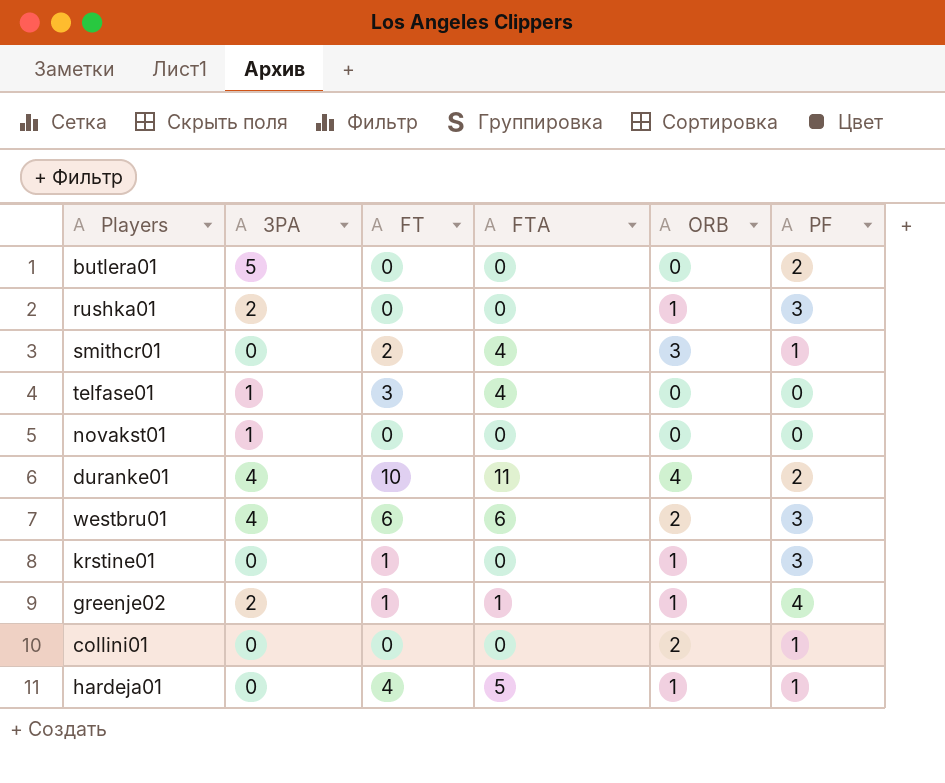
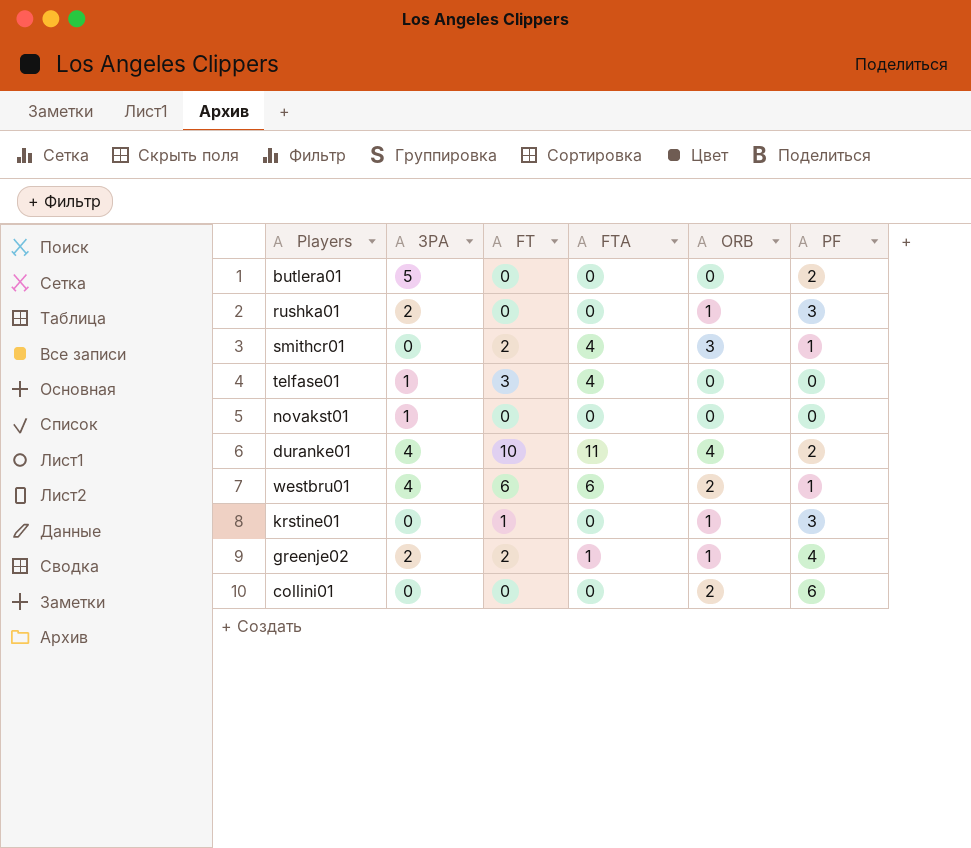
row hardeja01: 0 | 4 | 5 | 1 | 1 -> none
westbru01 | PF: 3 -> 1
greenje02 | FT: 1 -> 2
collini01 | PF: 1 -> 6

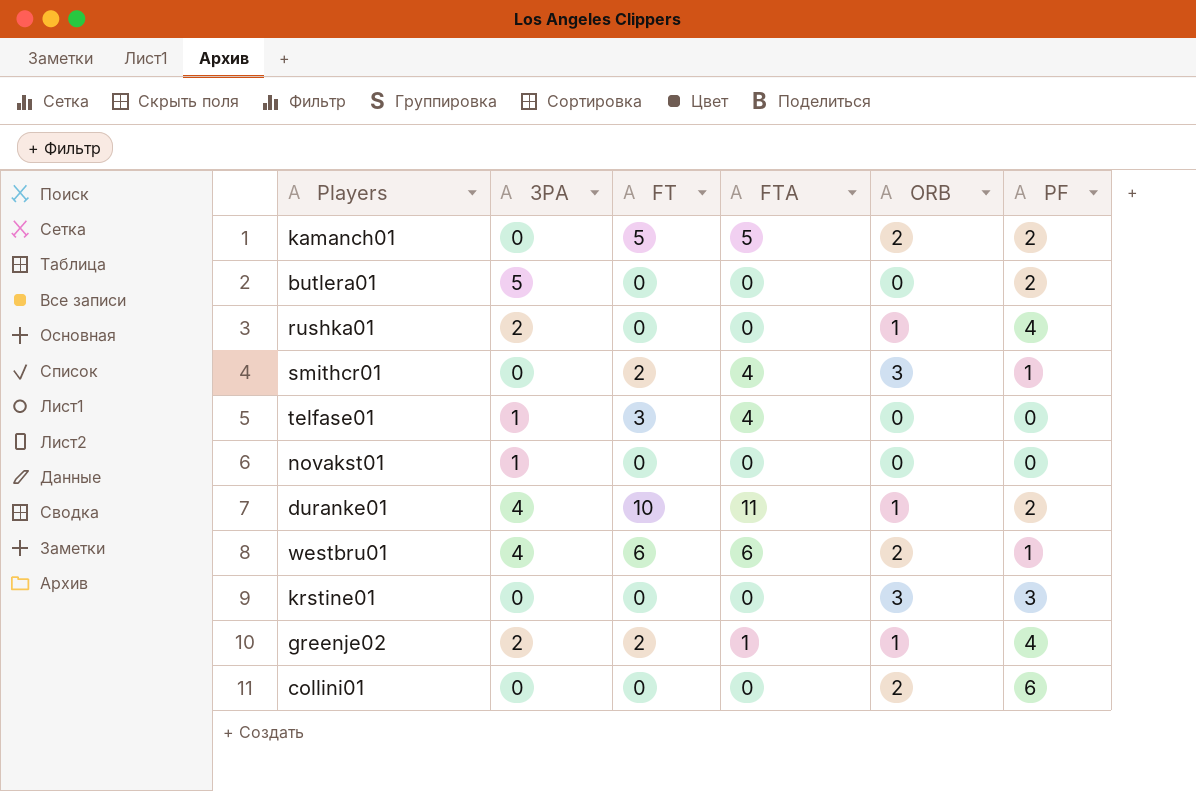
row kamanch01: none -> 0 | 5 | 5 | 2 | 2
rushka01 | PF: 3 -> 4
duranke01 | ORB: 4 -> 1
krstine01 | FT: 1 -> 0
krstine01 | ORB: 1 -> 3

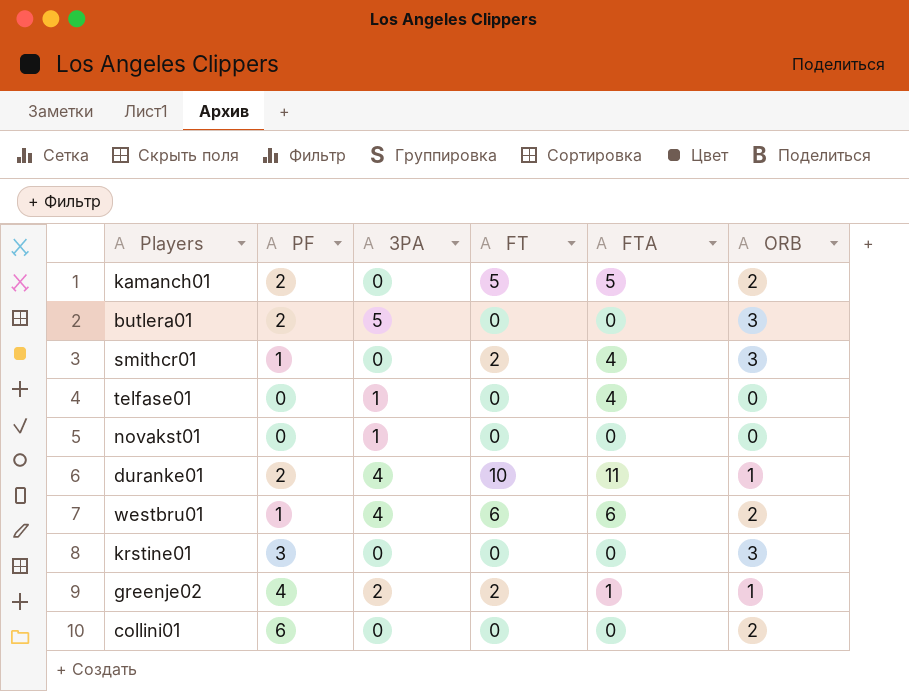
column PF | position: 6 -> 2
row rushka01: 2 | 0 | 0 | 1 | 4 -> none
butlera01 | ORB: 0 -> 3
telfase01 | FT: 3 -> 0

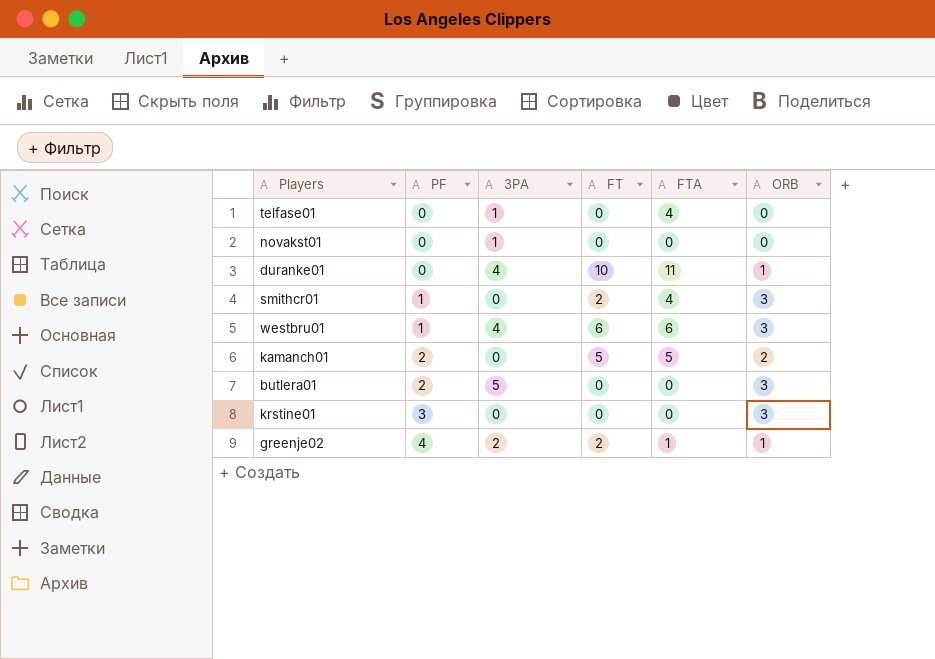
row order: none -> PF ascending
row collini01: 6 | 0 | 0 | 0 | 2 -> none
duranke01 | PF: 2 -> 0
westbru01 | ORB: 2 -> 3

